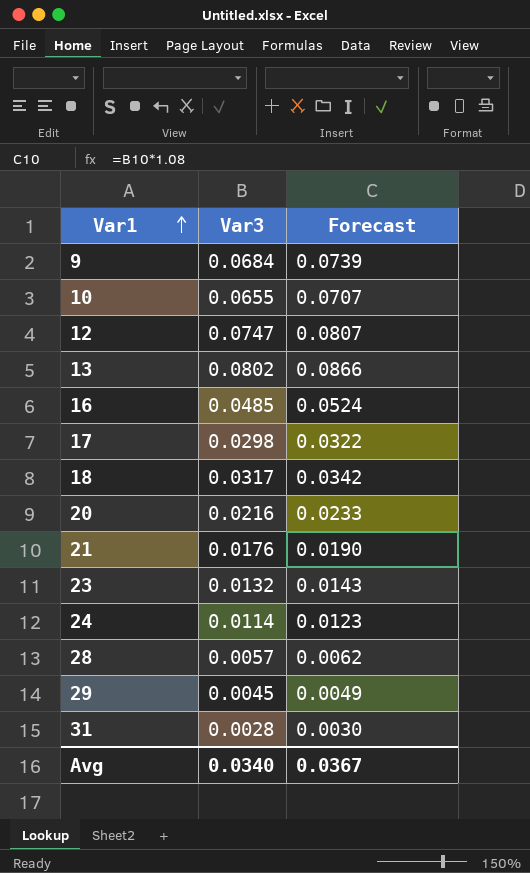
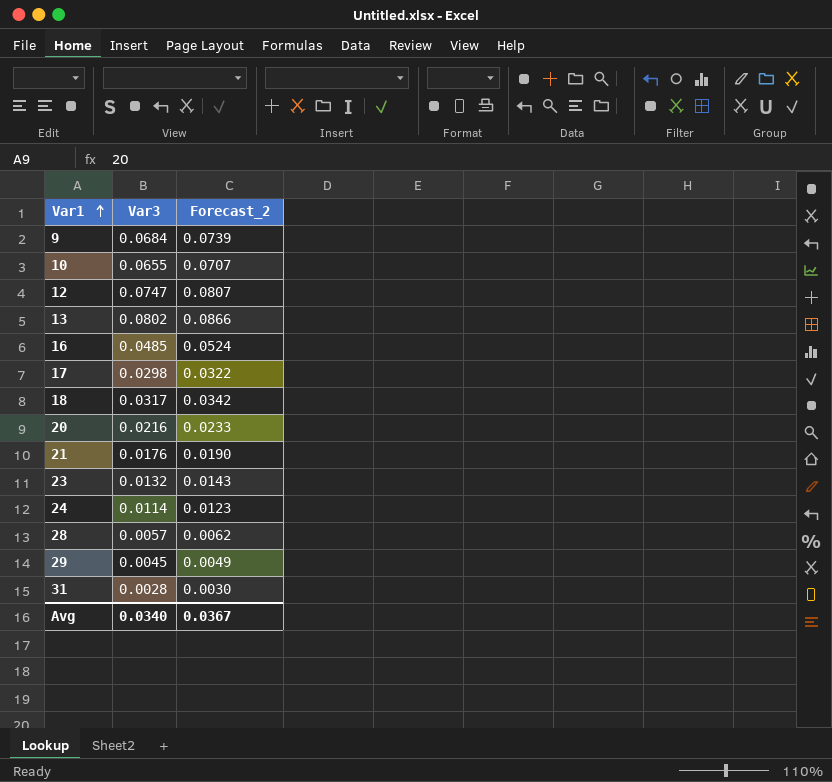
column name: Forecast -> Forecast_2

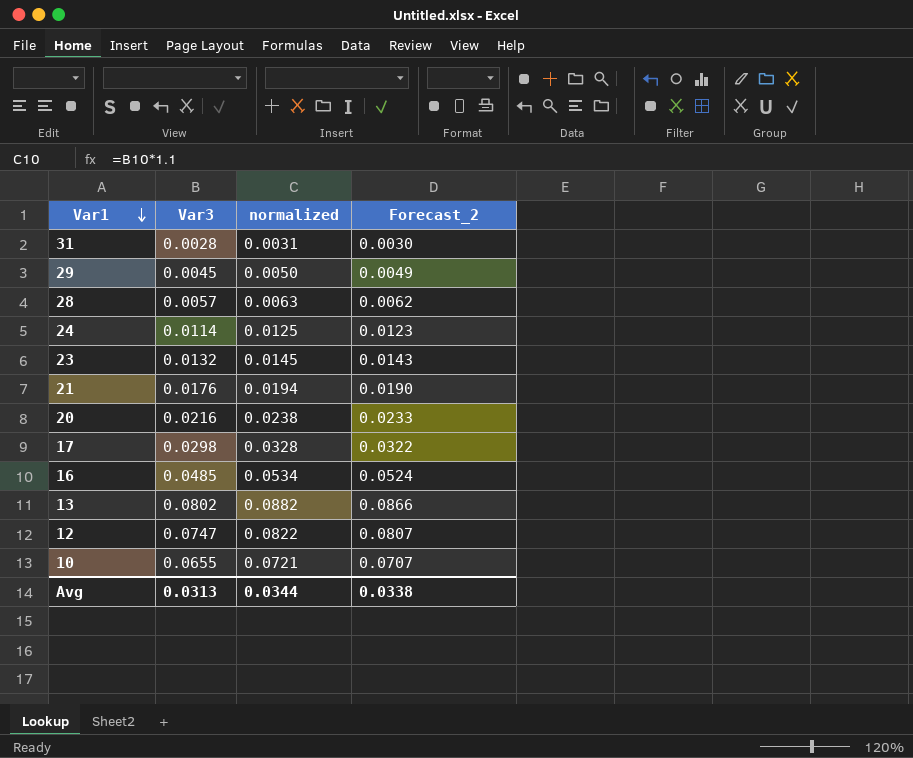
row order: Var1 ascending -> Var1 descending
column normalized | formula: none -> [Var3] * 1.1
row 9: 0.0684 | 0.0739 -> none
row 18: 0.0317 | 0.0342 -> none
Avg | Var3: 0.0340 -> 0.0313
Avg | Forecast_2: 0.0367 -> 0.0338

